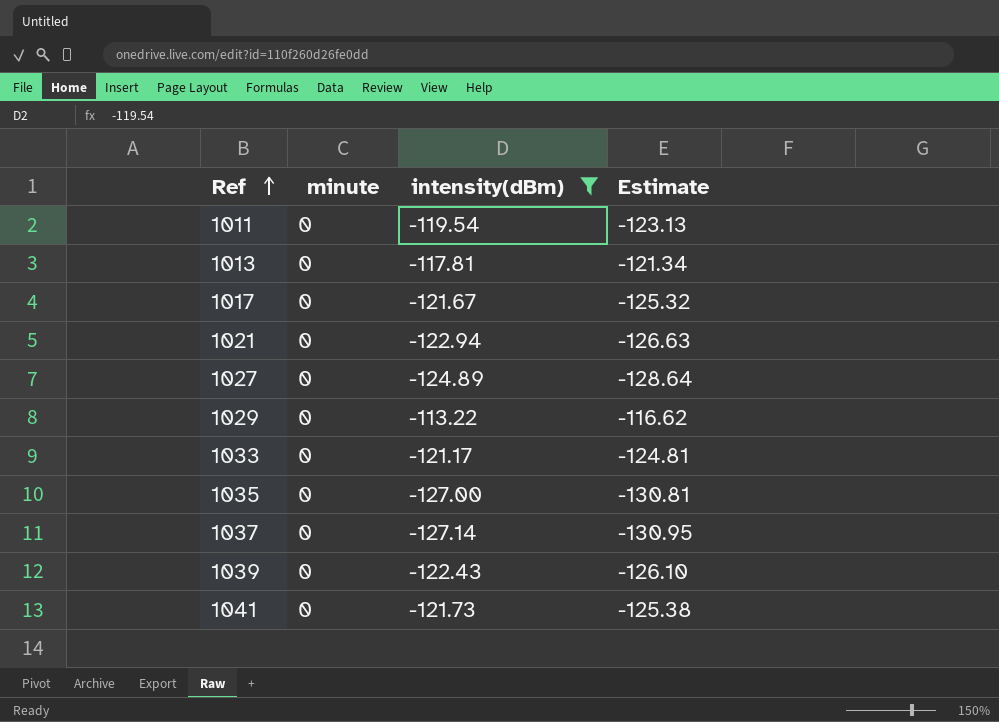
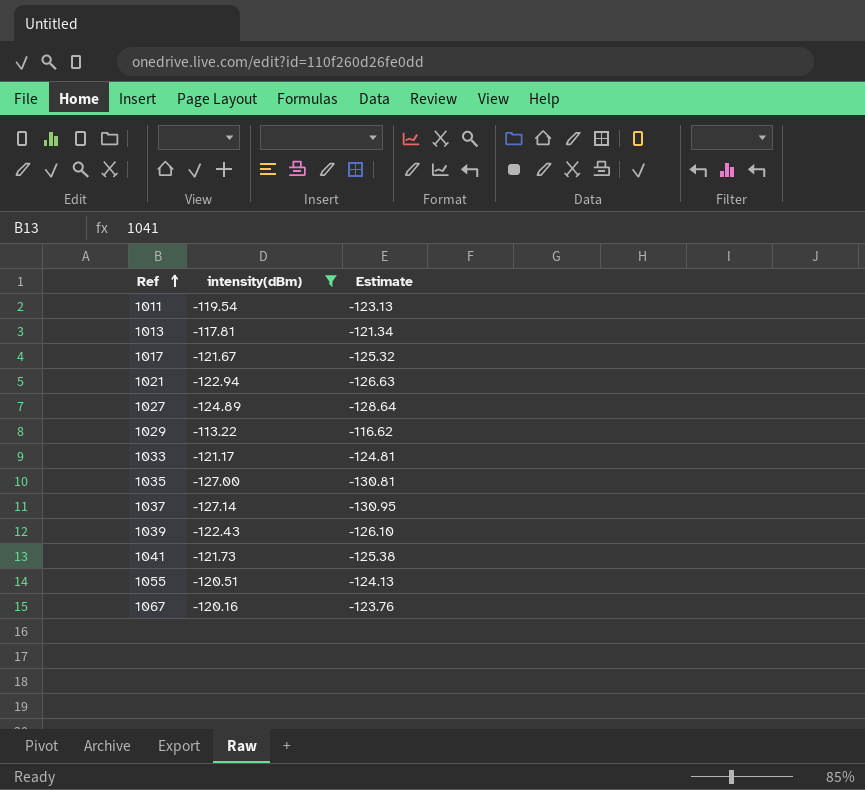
column minute | position: 2 -> none
row 1055: none -> -120.51 | -124.13
row 1067: none -> -120.16 | -123.76

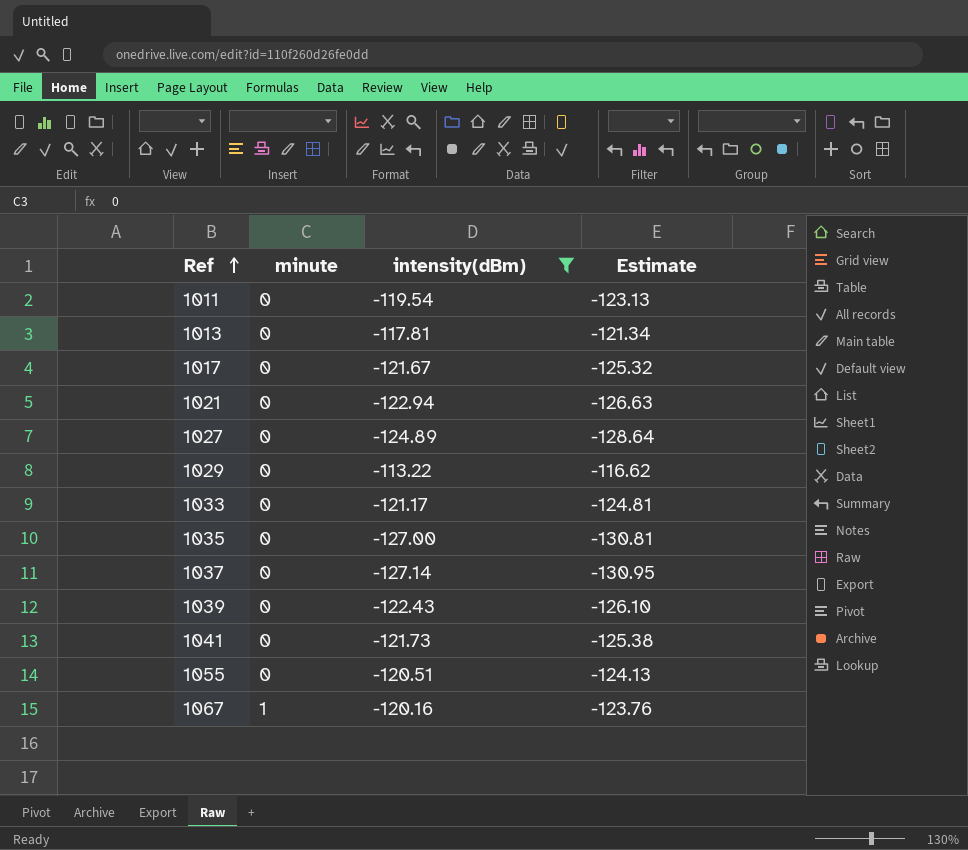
column minute | position: none -> 2

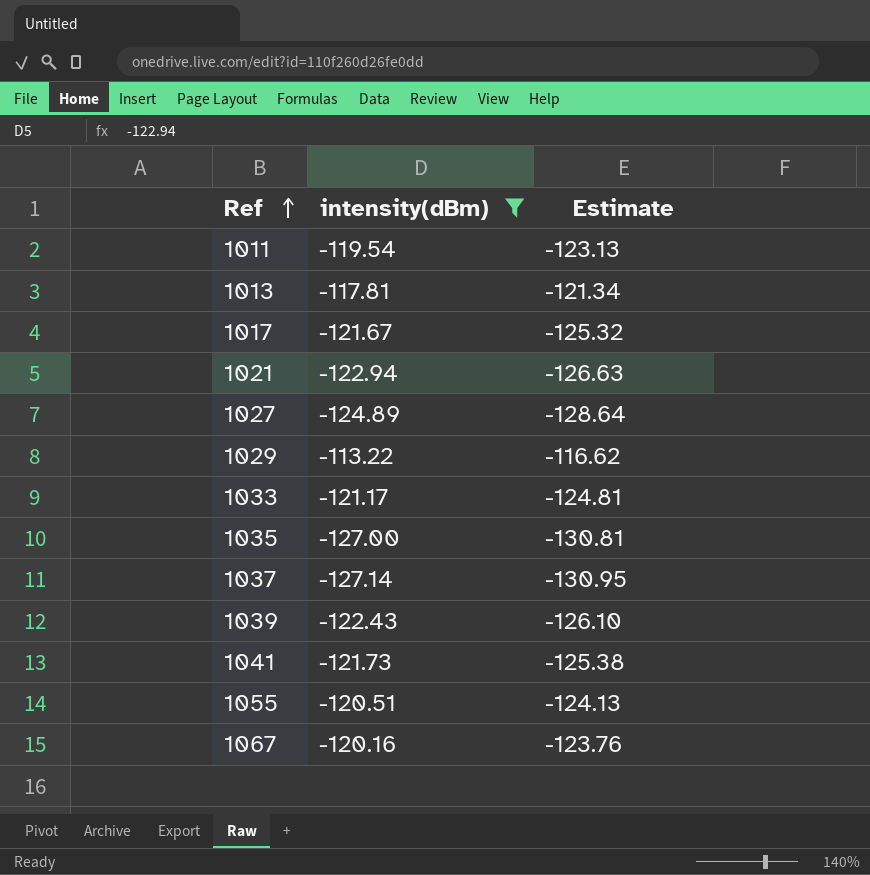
column minute | position: 2 -> none

